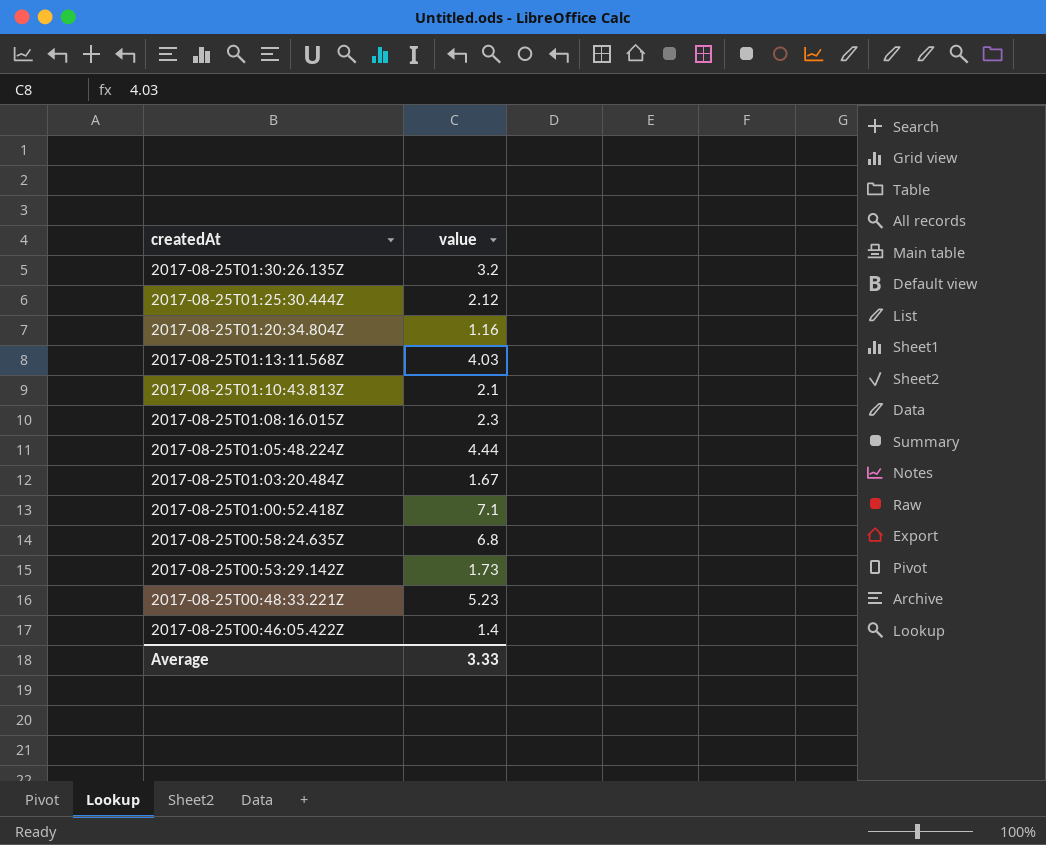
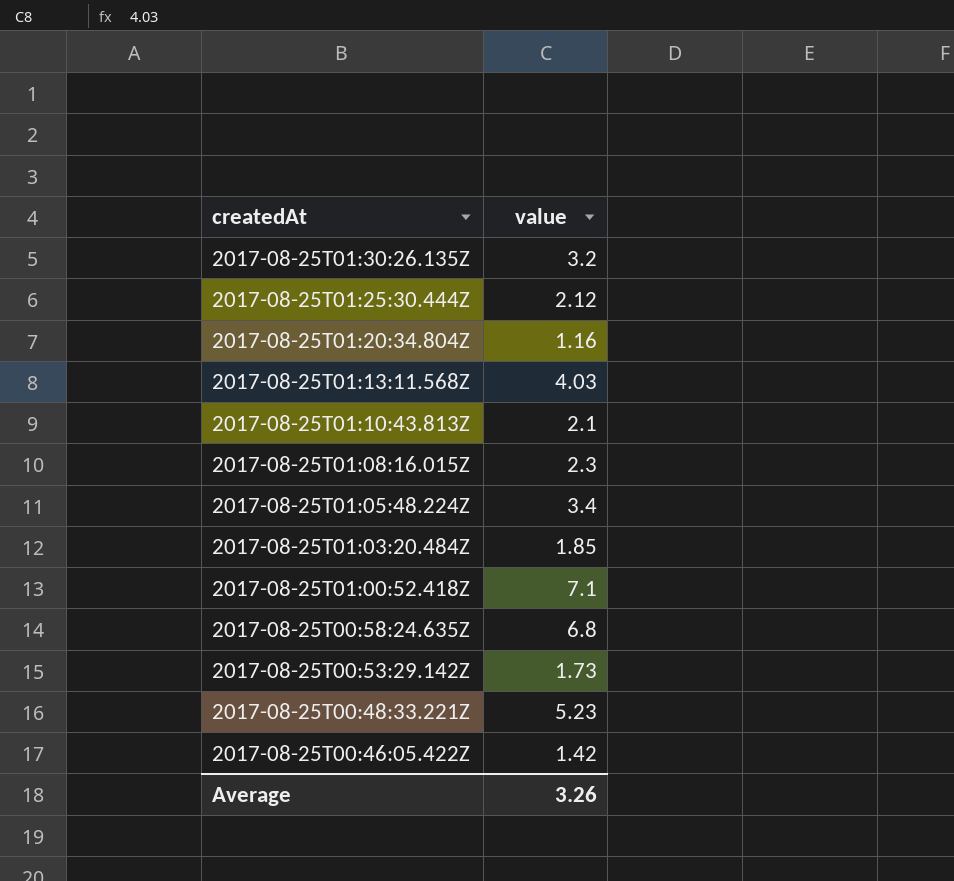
2017-08-25T01:05:48.224Z | value: 4.44 -> 3.4
2017-08-25T01:03:20.484Z | value: 1.67 -> 1.85
2017-08-25T00:46:05.422Z | value: 1.4 -> 1.42
Average | value: 3.33 -> 3.26

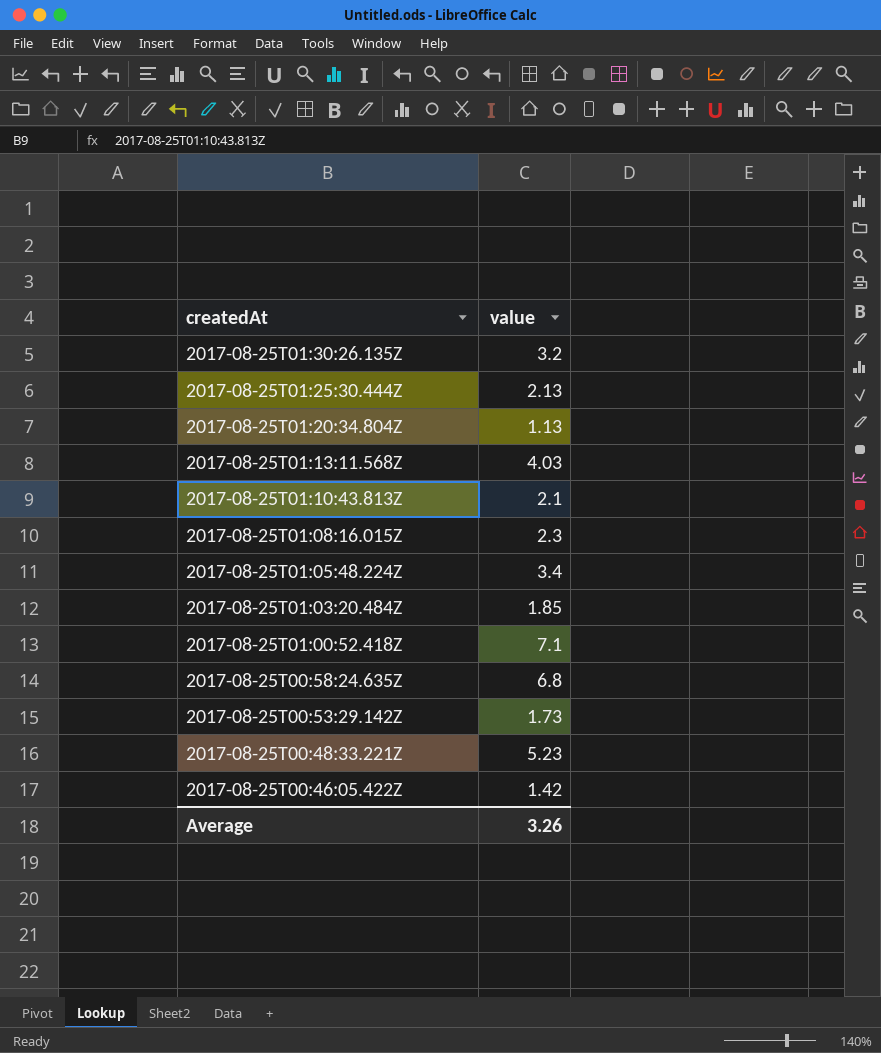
2017-08-25T01:25:30.444Z | value: 2.12 -> 2.13
2017-08-25T01:20:34.804Z | value: 1.16 -> 1.13

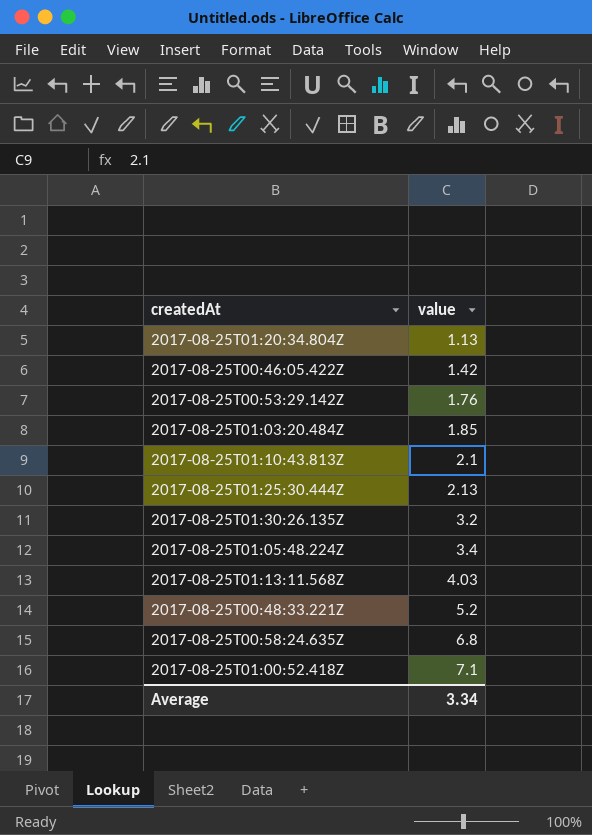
row order: createdAt descending -> value ascending
row 2017-08-25T01:08:16.015Z: 2.3 -> none
2017-08-25T00:53:29.142Z | value: 1.73 -> 1.76
2017-08-25T00:48:33.221Z | value: 5.23 -> 5.2
Average | value: 3.26 -> 3.34

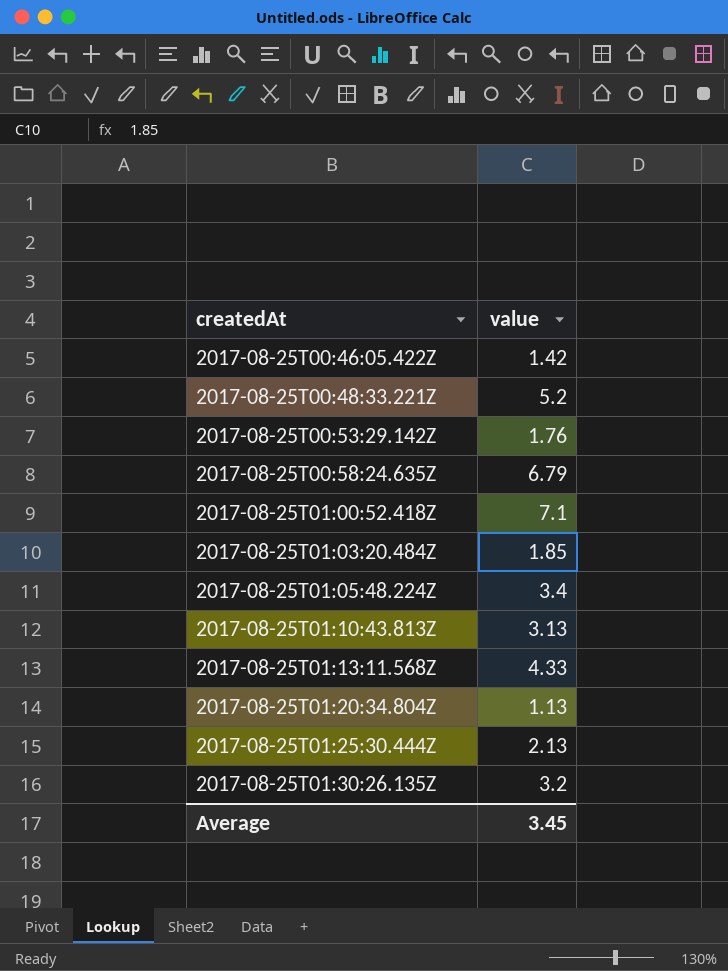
row order: value ascending -> createdAt ascending
2017-08-25T00:58:24.635Z | value: 6.8 -> 6.79
2017-08-25T01:10:43.813Z | value: 2.1 -> 3.13
2017-08-25T01:13:11.568Z | value: 4.03 -> 4.33
Average | value: 3.34 -> 3.45

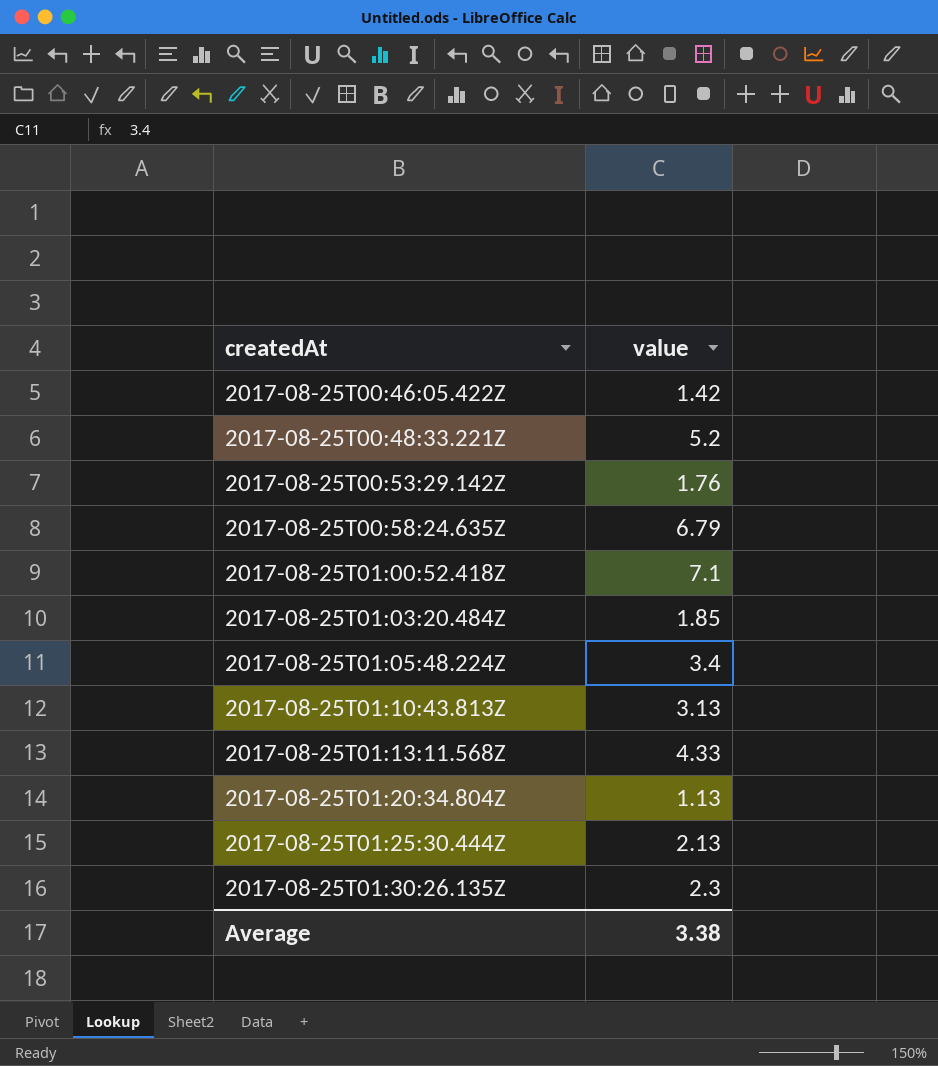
2017-08-25T01:30:26.135Z | value: 3.2 -> 2.3
Average | value: 3.45 -> 3.38

